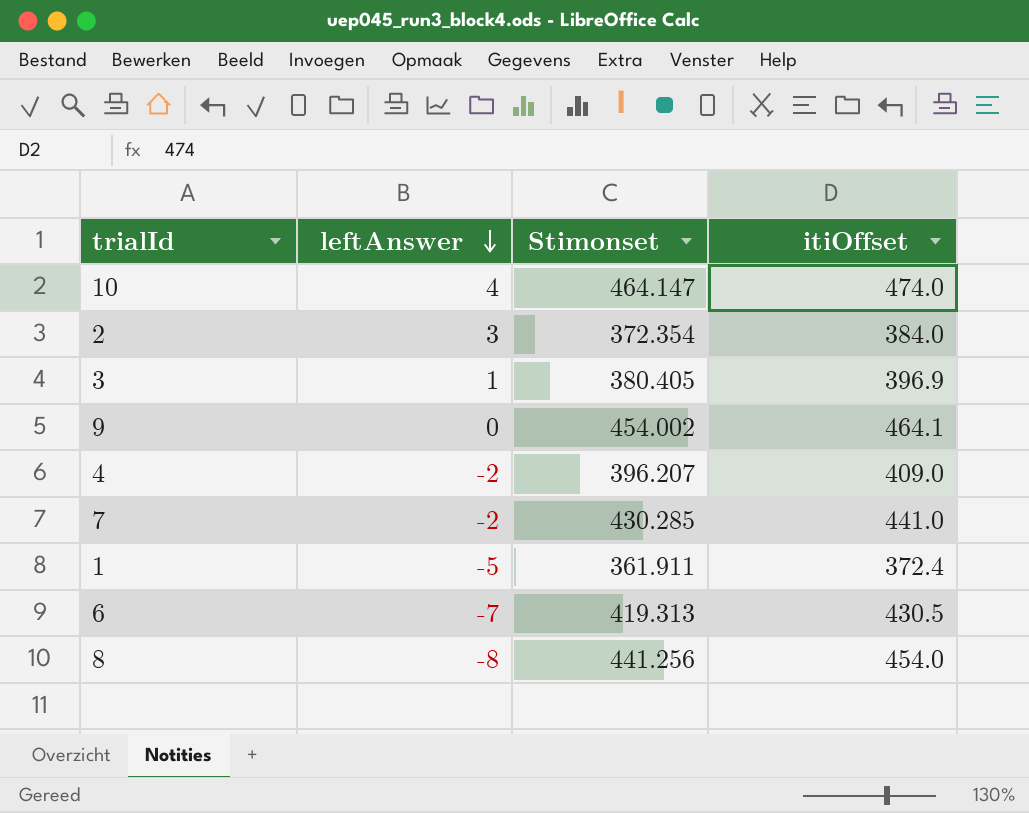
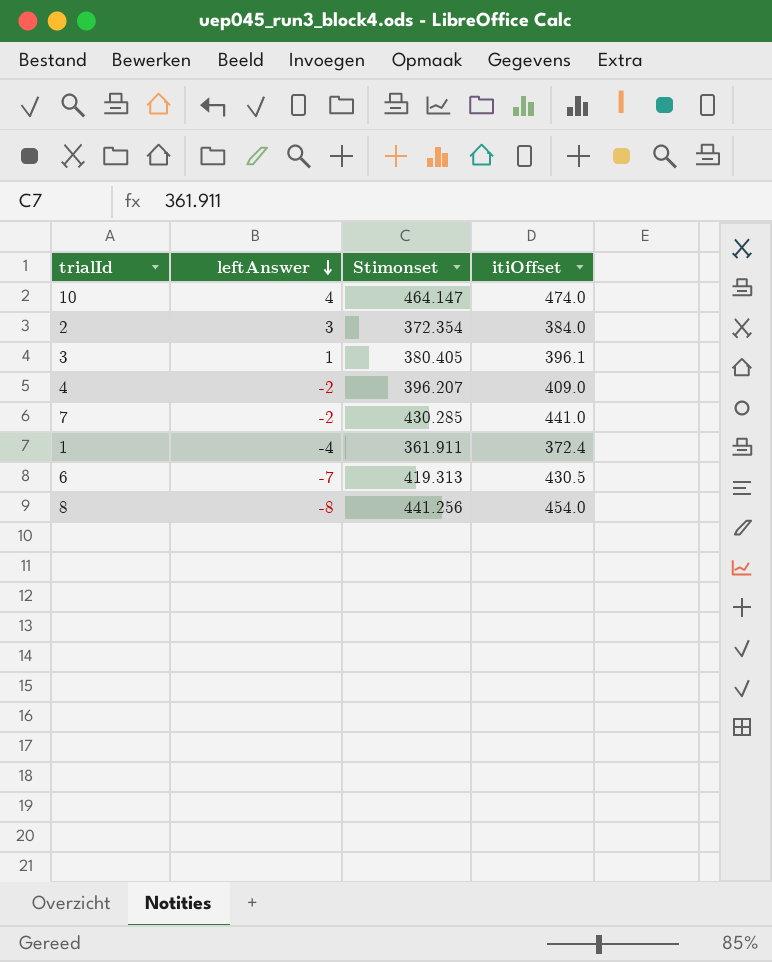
row 9: 0 | 454.002 | 464.1 -> none
3 | itiOffset: 396.9 -> 396.1
1 | leftAnswer: -5 -> -4

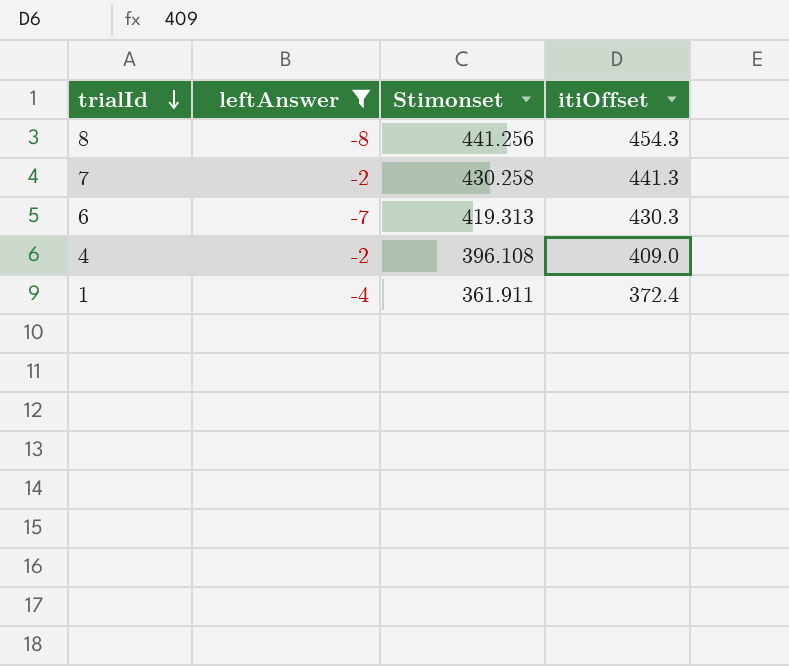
filter: none -> leftAnswer <= -2
row order: leftAnswer descending -> trialId descending
8 | itiOffset: 454.0 -> 454.3
7 | Stimonset: 430.285 -> 430.258
7 | itiOffset: 441.0 -> 441.3
6 | itiOffset: 430.5 -> 430.3
4 | Stimonset: 396.207 -> 396.108

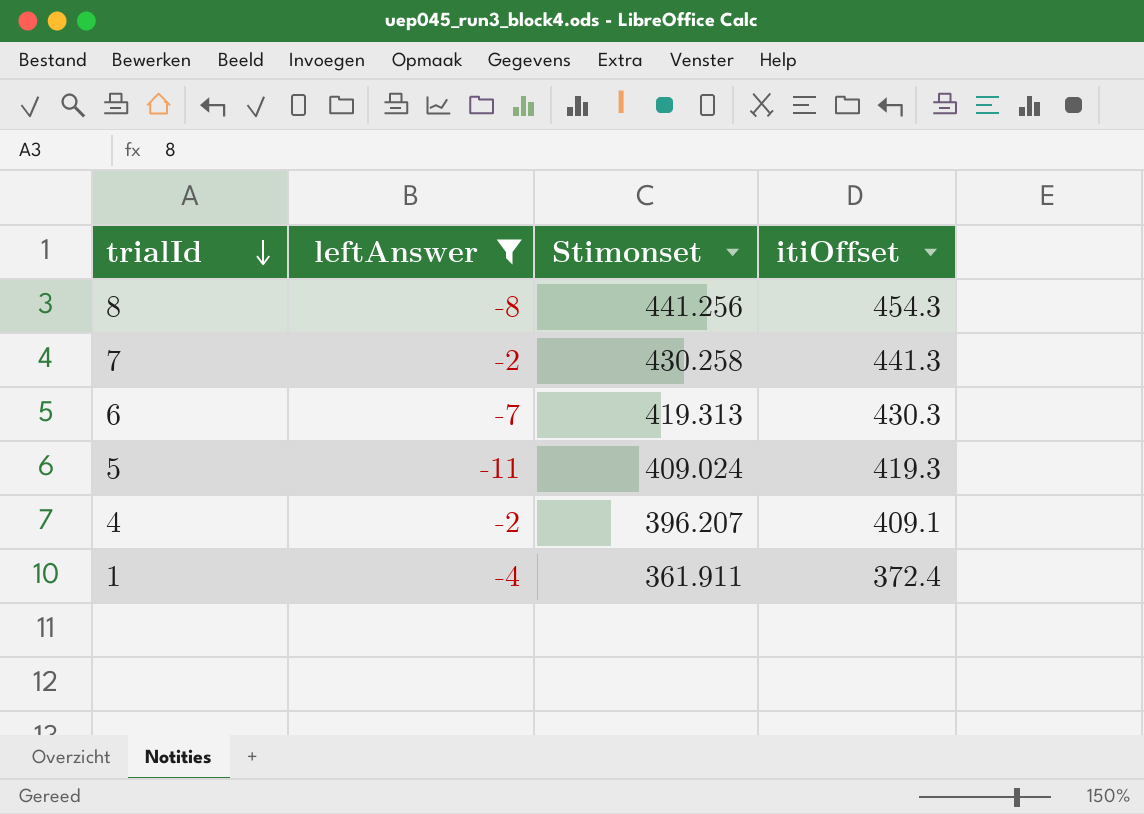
row 5: none -> -11 | 409.024 | 419.3
4 | Stimonset: 396.108 -> 396.207
4 | itiOffset: 409.0 -> 409.1

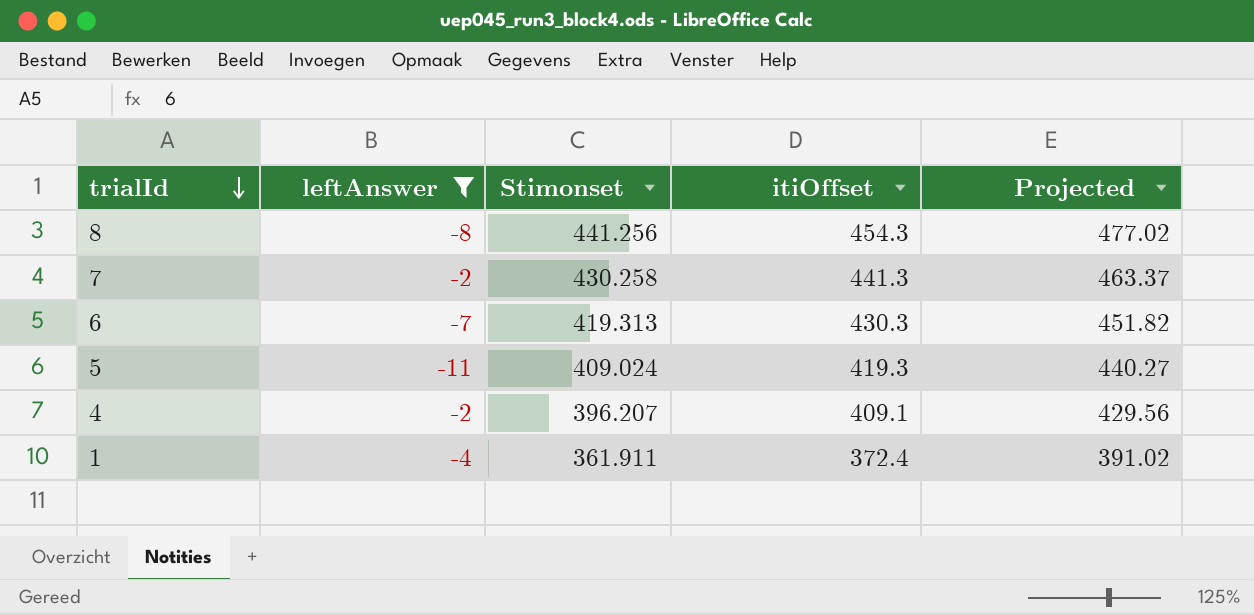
column Projected | formula: none -> [itiOffset] * 1.05

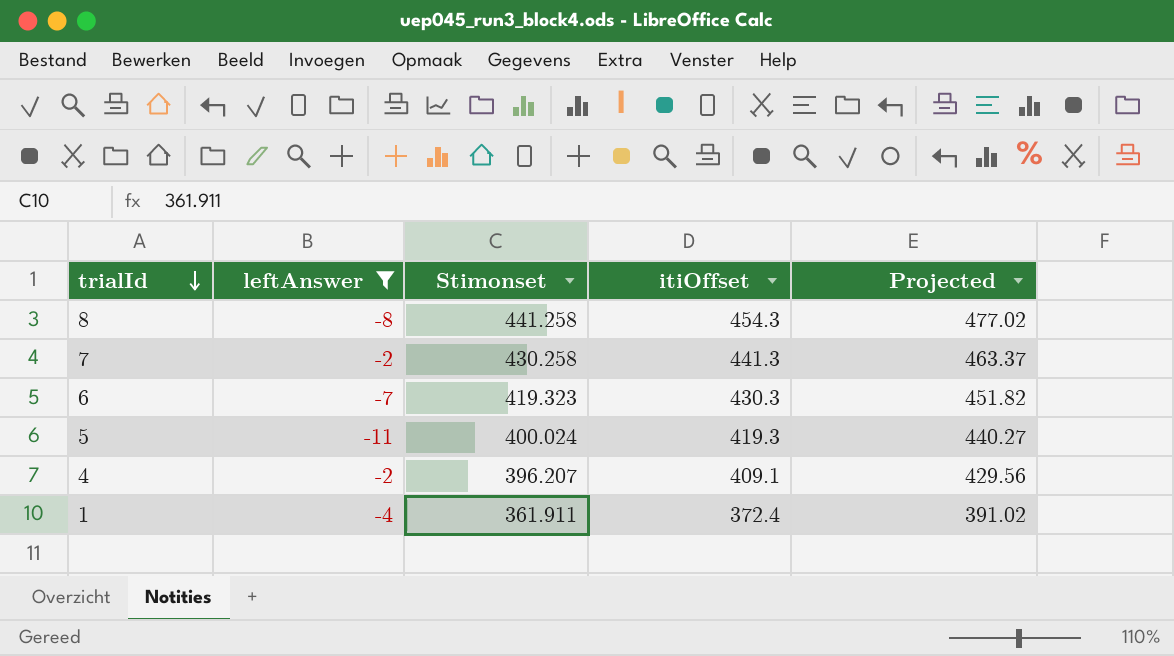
8 | Stimonset: 441.256 -> 441.258
6 | Stimonset: 419.313 -> 419.323
5 | Stimonset: 409.024 -> 400.024

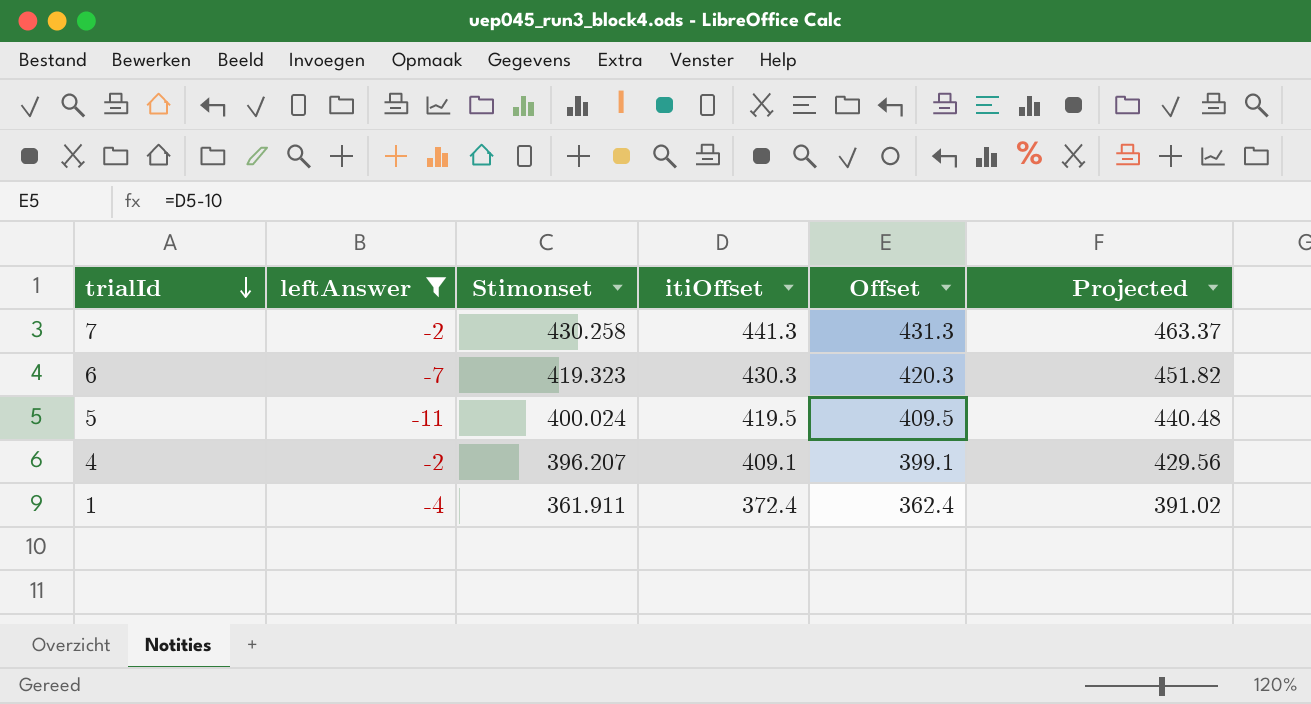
column Offset | formula: none -> [itiOffset] - 10
row 8: -8 | 441.258 | 454.3 | 477.02 -> none
5 | itiOffset: 419.3 -> 419.5
5 | Projected: 440.27 -> 440.48

